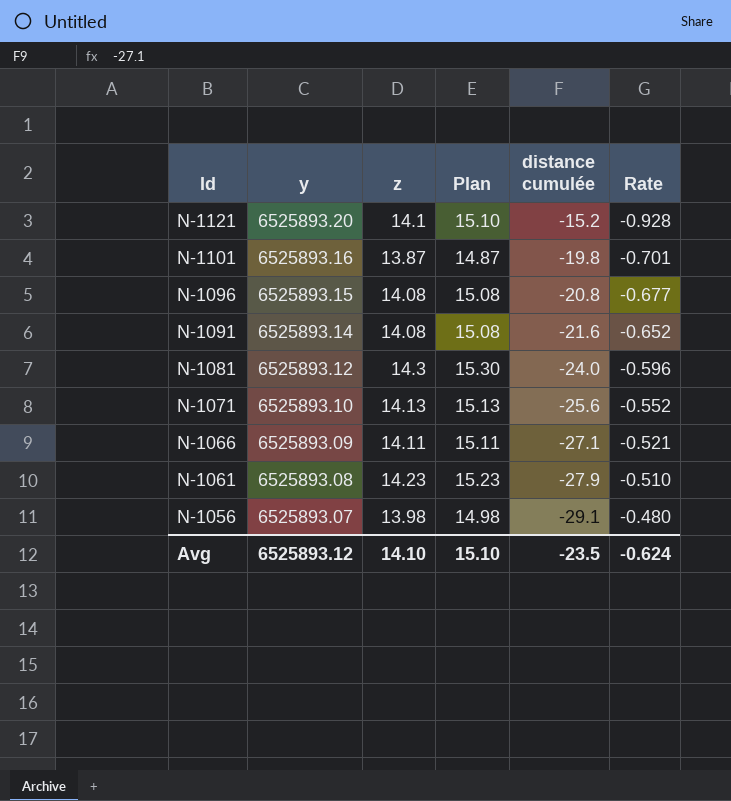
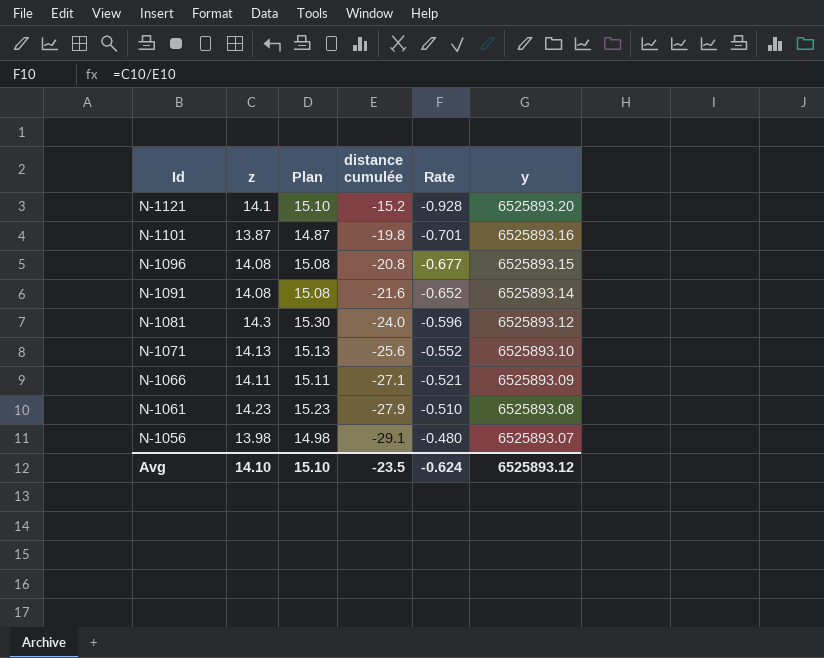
column y | position: 2 -> 6

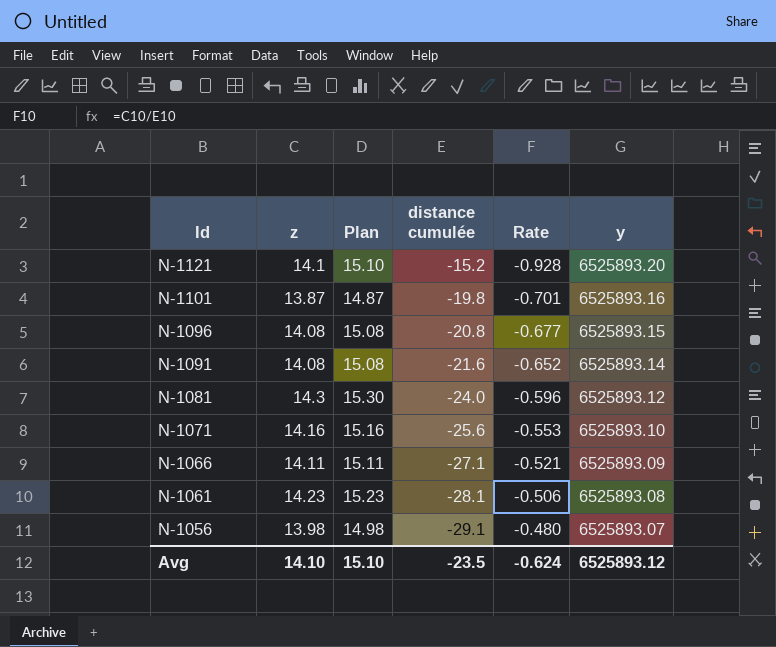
N-1071 | z: 14.13 -> 14.16
N-1071 | Plan: 15.13 -> 15.16
N-1071 | Rate: -0.552 -> -0.553
N-1061 | distance cumulée: -27.9 -> -28.1
N-1061 | Rate: -0.510 -> -0.506

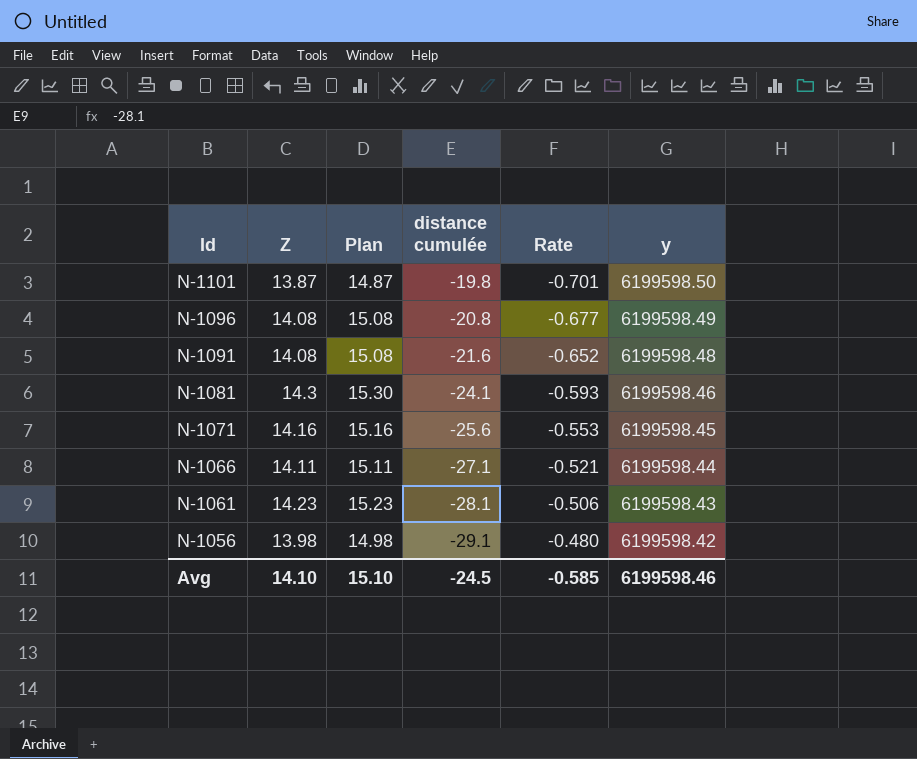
column name: z -> Z
row N-1121: 14.1 | 15.10 | -15.2 | -0.928 | 6525893.20 -> none
N-1101 | y: 6525893.16 -> 6199598.50
N-1096 | y: 6525893.15 -> 6199598.49
N-1091 | y: 6525893.14 -> 6199598.48
N-1081 | distance cumulée: -24.0 -> -24.1
N-1081 | Rate: -0.596 -> -0.593
N-1081 | y: 6525893.12 -> 6199598.46
N-1071 | y: 6525893.10 -> 6199598.45
N-1066 | y: 6525893.09 -> 6199598.44
N-1061 | y: 6525893.08 -> 6199598.43
N-1056 | y: 6525893.07 -> 6199598.42
Avg | distance cumulée: -23.5 -> -24.5
Avg | Rate: -0.624 -> -0.585
Avg | y: 6525893.12 -> 6199598.46

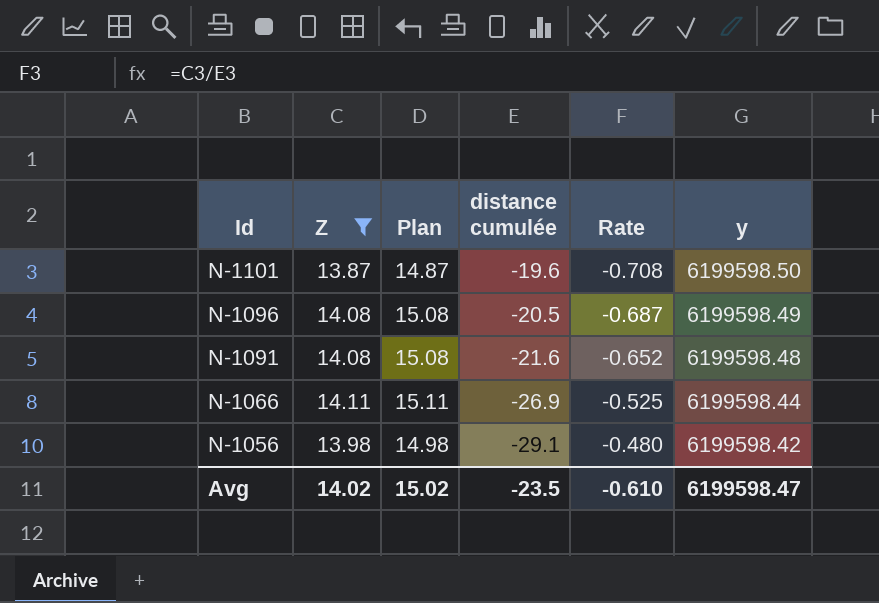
filter: none -> Z <= 14.11
N-1101 | distance cumulée: -19.8 -> -19.6
N-1101 | Rate: -0.701 -> -0.708
N-1096 | distance cumulée: -20.8 -> -20.5
N-1096 | Rate: -0.677 -> -0.687
N-1066 | distance cumulée: -27.1 -> -26.9
N-1066 | Rate: -0.521 -> -0.525
Avg | Z: 14.10 -> 14.02
Avg | Plan: 15.10 -> 15.02
Avg | distance cumulée: -24.5 -> -23.5
Avg | Rate: -0.585 -> -0.610
Avg | y: 6199598.46 -> 6199598.47

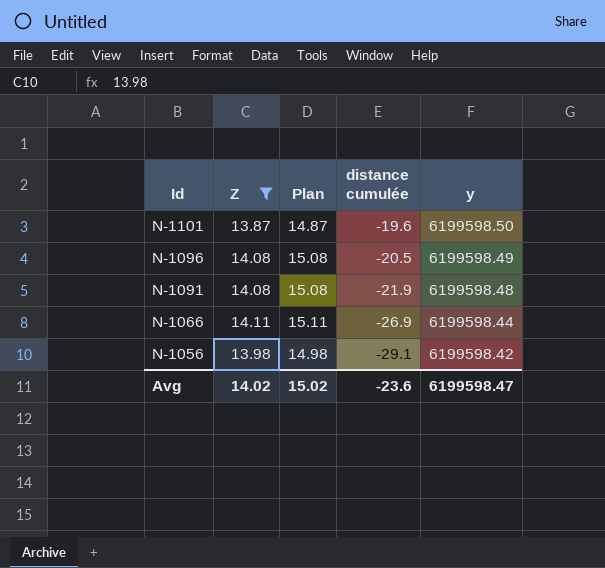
column Rate | formula: [Z] / [distance cumulée] -> none
N-1091 | distance cumulée: -21.6 -> -21.9
Avg | distance cumulée: -23.5 -> -23.6

